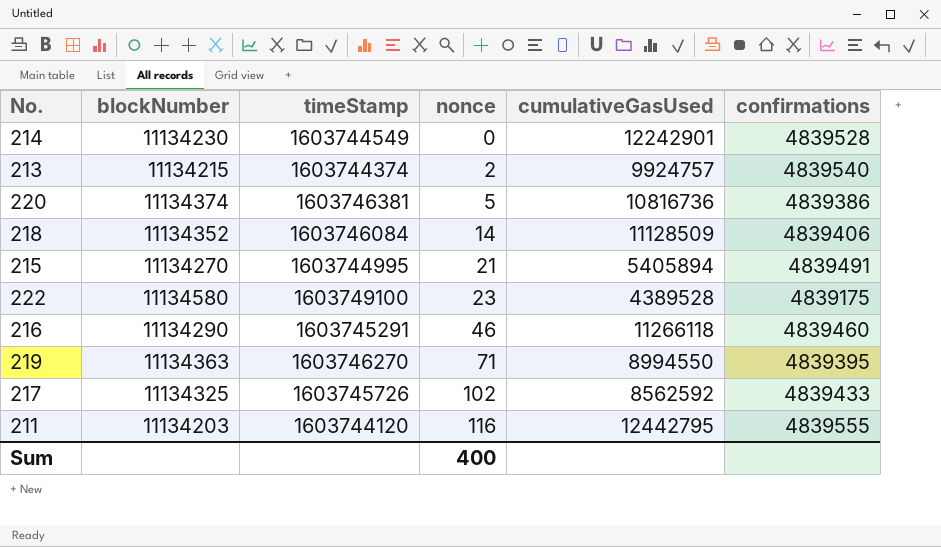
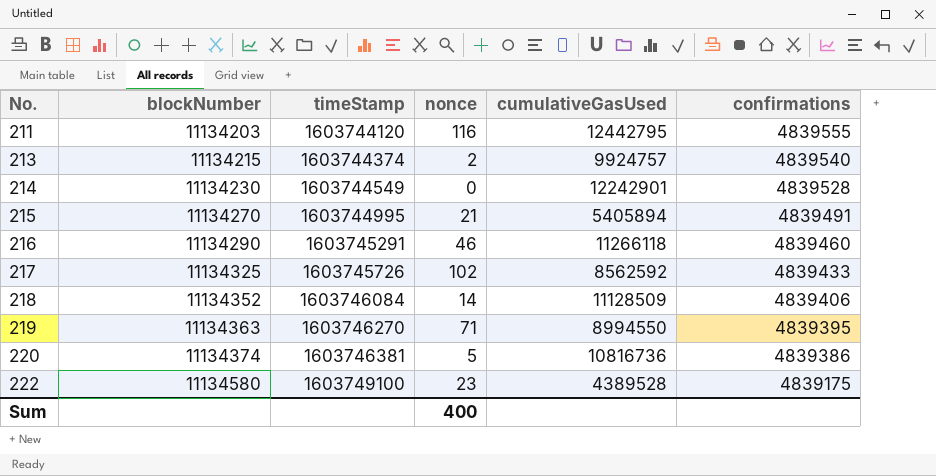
row order: nonce ascending -> No. ascending

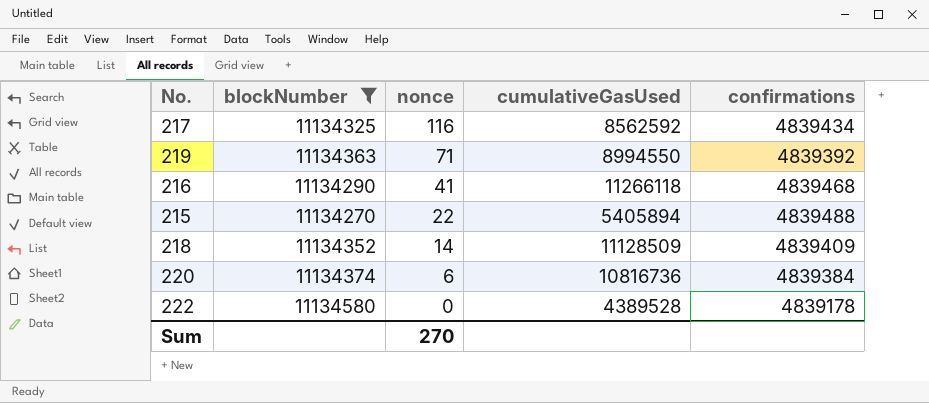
filter: none -> blockNumber >= 11134270
row order: No. ascending -> nonce descending
column timeStamp | position: 3 -> none
217 | nonce: 102 -> 116
217 | confirmations: 4839433 -> 4839434
219 | confirmations: 4839395 -> 4839392
216 | nonce: 46 -> 41
216 | confirmations: 4839460 -> 4839468
215 | nonce: 21 -> 22
215 | confirmations: 4839491 -> 4839488
218 | confirmations: 4839406 -> 4839409
220 | nonce: 5 -> 6
220 | confirmations: 4839386 -> 4839384
222 | nonce: 23 -> 0
222 | confirmations: 4839175 -> 4839178
Sum | nonce: 400 -> 270

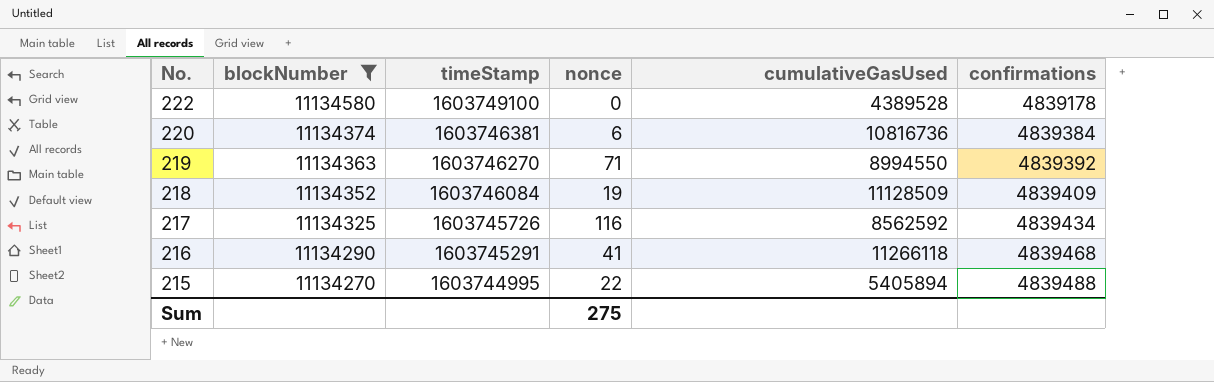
row order: nonce descending -> No. descending
column timeStamp | position: none -> 3
218 | nonce: 14 -> 19
Sum | nonce: 270 -> 275

